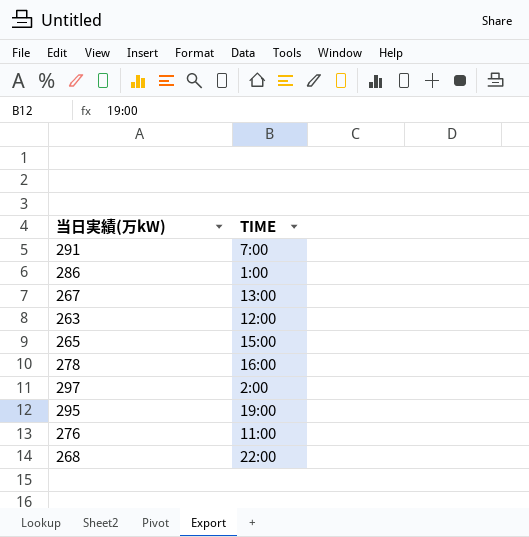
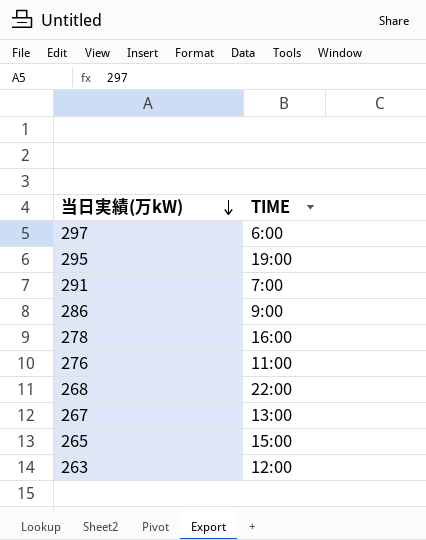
row order: none -> 当日実績(万kW) descending
297 | TIME: 2:00 -> 6:00
286 | TIME: 1:00 -> 9:00

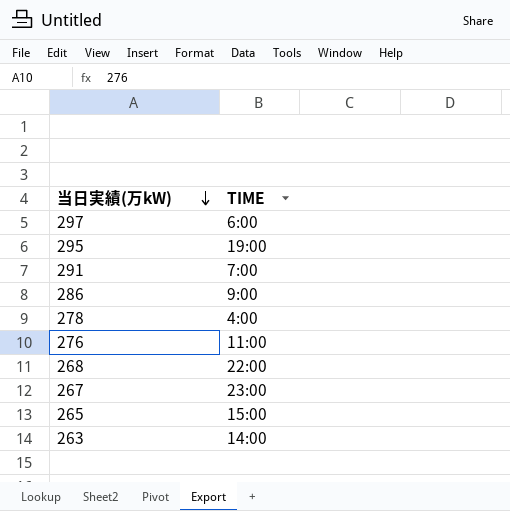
278 | TIME: 16:00 -> 4:00
267 | TIME: 13:00 -> 23:00
263 | TIME: 12:00 -> 14:00

